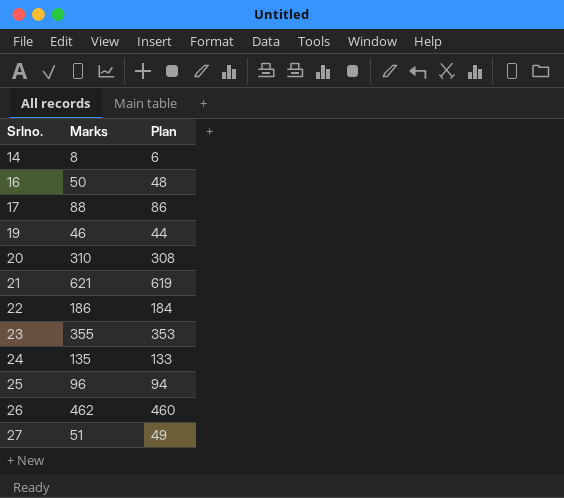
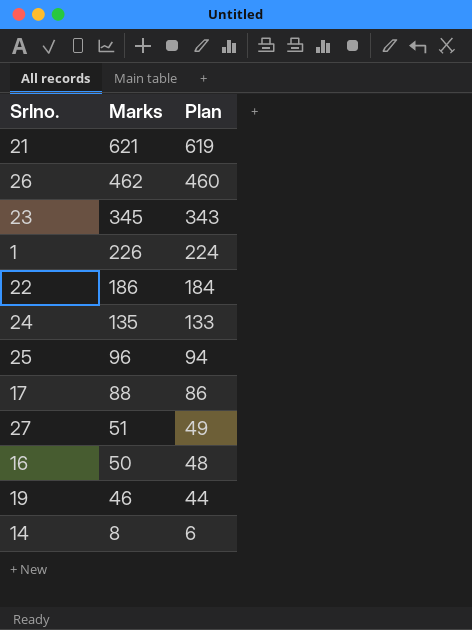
row order: Srlno. ascending -> Marks descending
row 20: 310 | 308 -> none
23 | Marks: 355 -> 345
23 | Plan: 353 -> 343
row 1: none -> 226 | 224

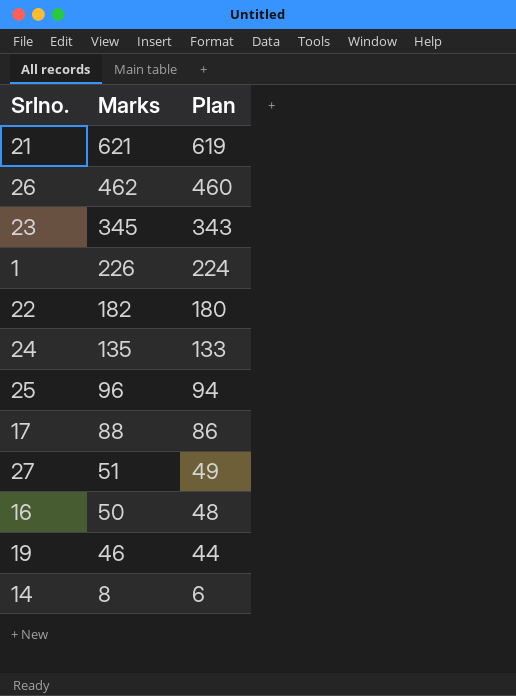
22 | Marks: 186 -> 182
22 | Plan: 184 -> 180

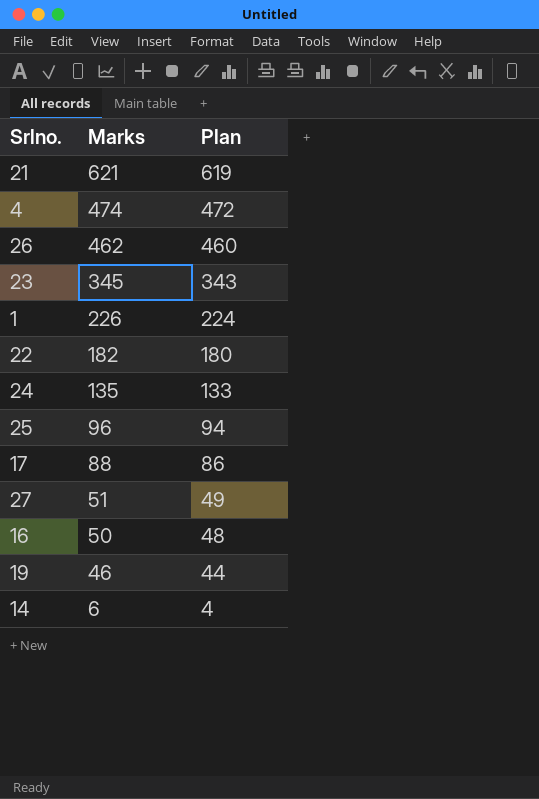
row 4: none -> 474 | 472
14 | Marks: 8 -> 6
14 | Plan: 6 -> 4

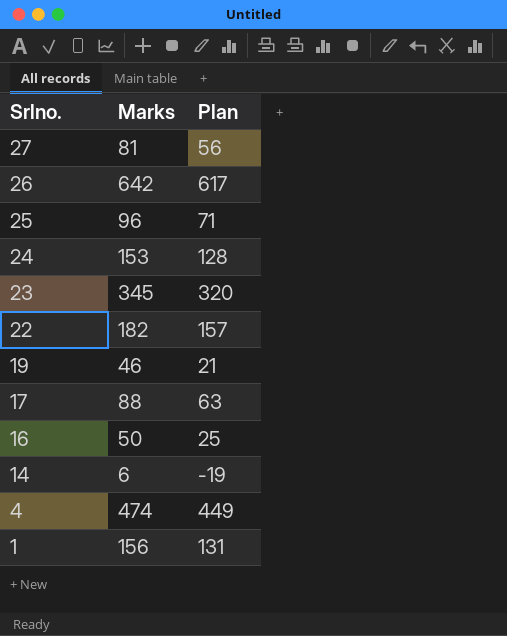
row order: Marks descending -> Srlno. descending
column Plan | formula: [Marks] - 2 -> [Marks] - 25
row 21: 621 | 619 -> none
27 | Marks: 51 -> 81
26 | Marks: 462 -> 642
24 | Marks: 135 -> 153
1 | Marks: 226 -> 156

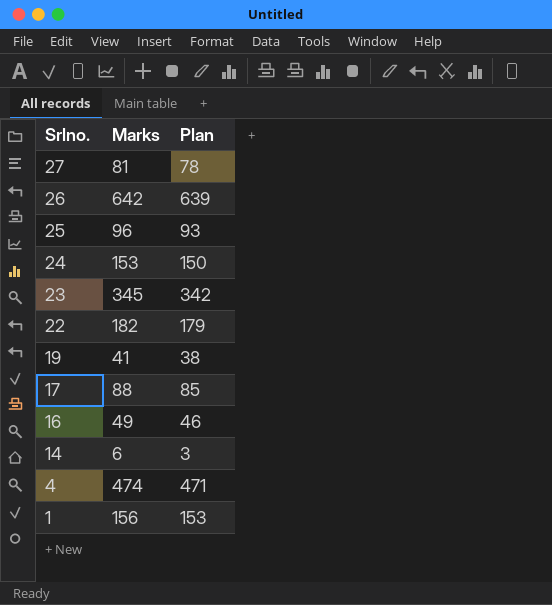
column Plan | formula: [Marks] - 25 -> [Marks] - 3
19 | Marks: 46 -> 41
16 | Marks: 50 -> 49

